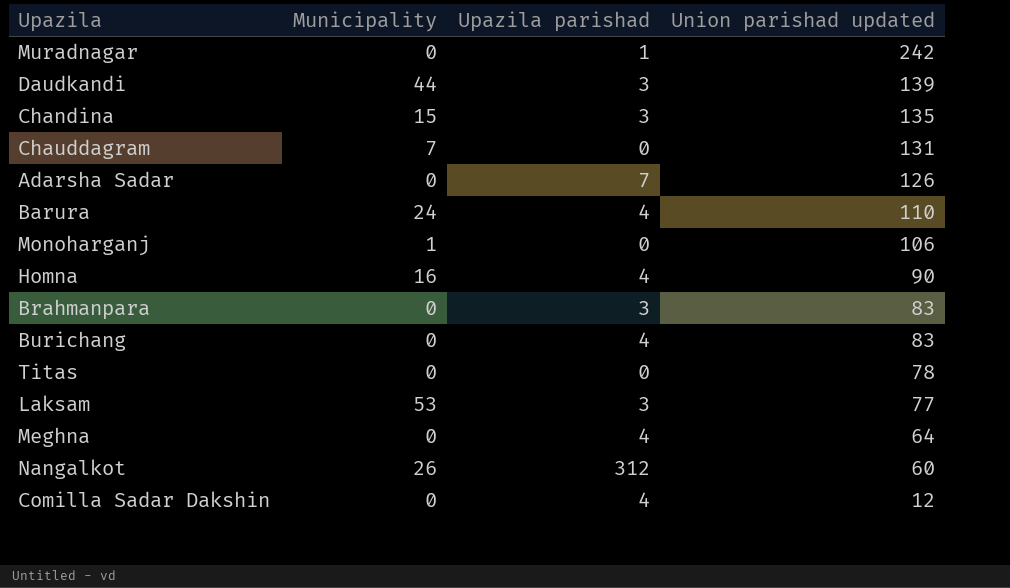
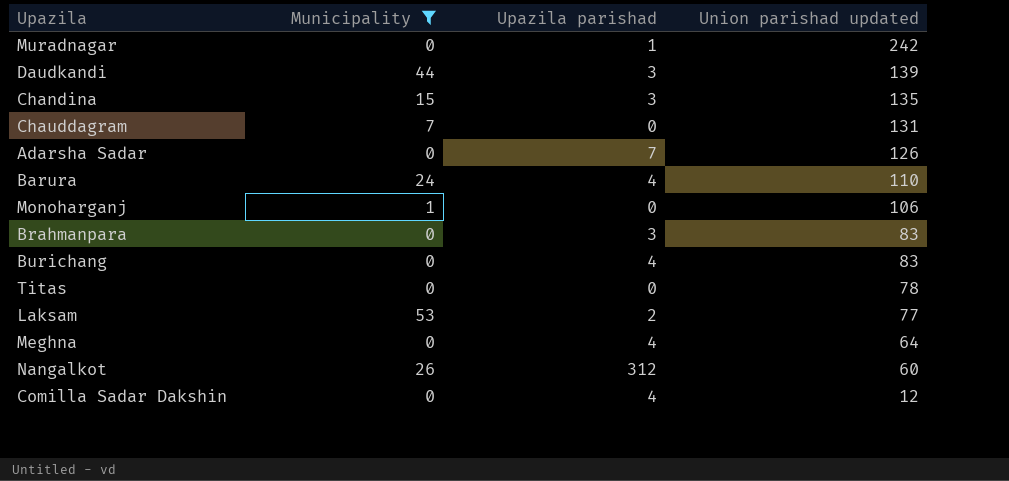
filter: none -> Municipality != 16
Laksam | Upazila parishad: 3 -> 2

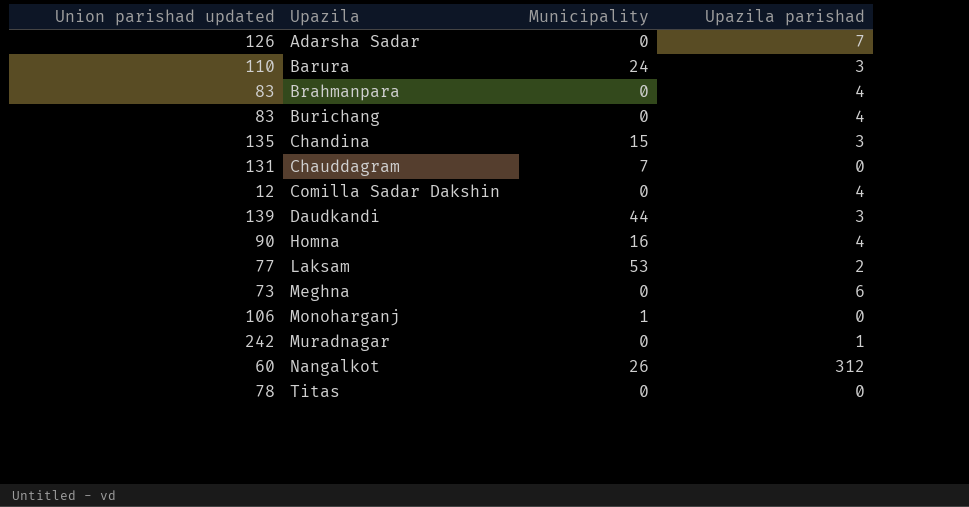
filter: Municipality != 16 -> none
row order: Union parishad updated descending -> Upazila ascending
column Union parishad updated | position: 4 -> 1
Barura | Upazila parishad: 4 -> 3
Brahmanpara | Upazila parishad: 3 -> 4
Meghna | Union parishad updated: 64 -> 73
Meghna | Upazila parishad: 4 -> 6

